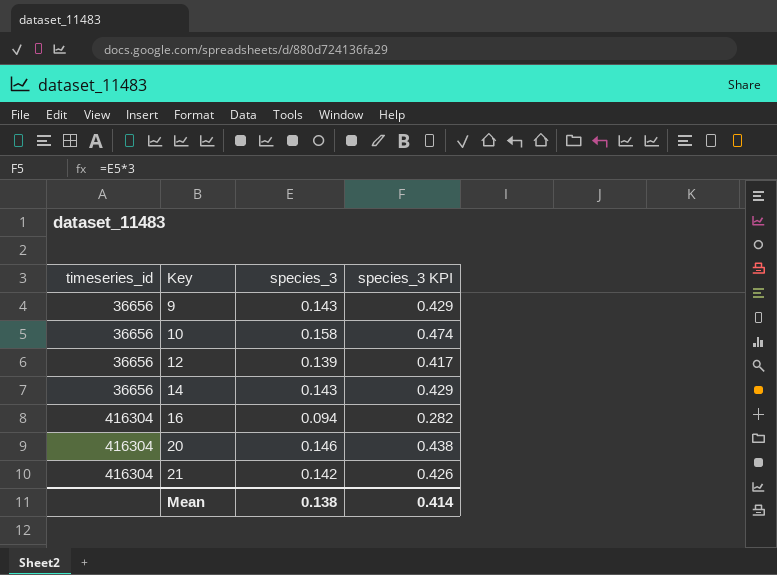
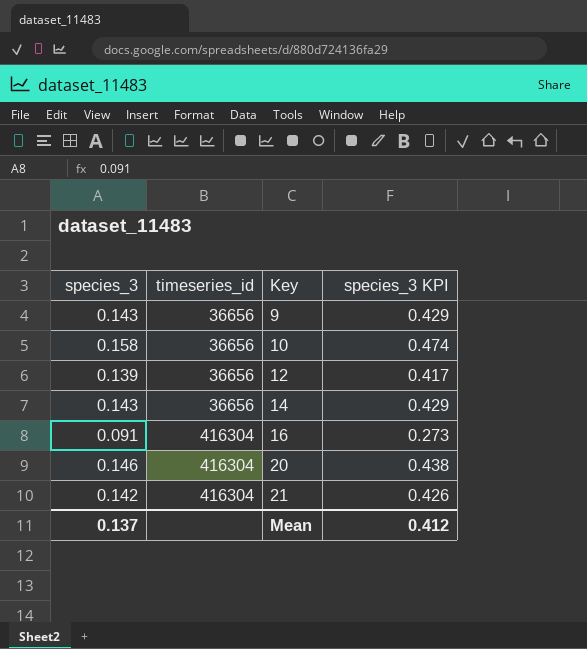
column species_3 | position: 3 -> 1
16 | species_3: 0.094 -> 0.091
16 | species_3 KPI: 0.282 -> 0.273
Mean | species_3: 0.138 -> 0.137
Mean | species_3 KPI: 0.414 -> 0.412

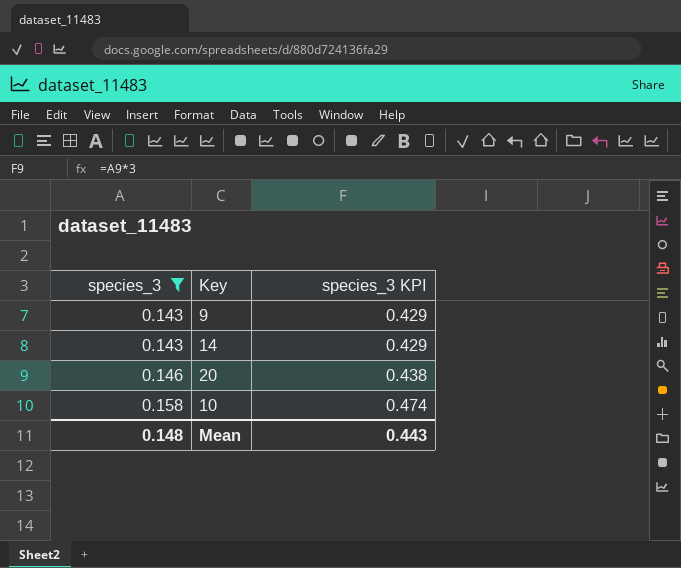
filter: none -> species_3 >= 0.143
row order: timeseries_id ascending -> species_3 ascending
column timeseries_id | position: 2 -> none
Mean | species_3: 0.137 -> 0.148
Mean | species_3 KPI: 0.412 -> 0.443

